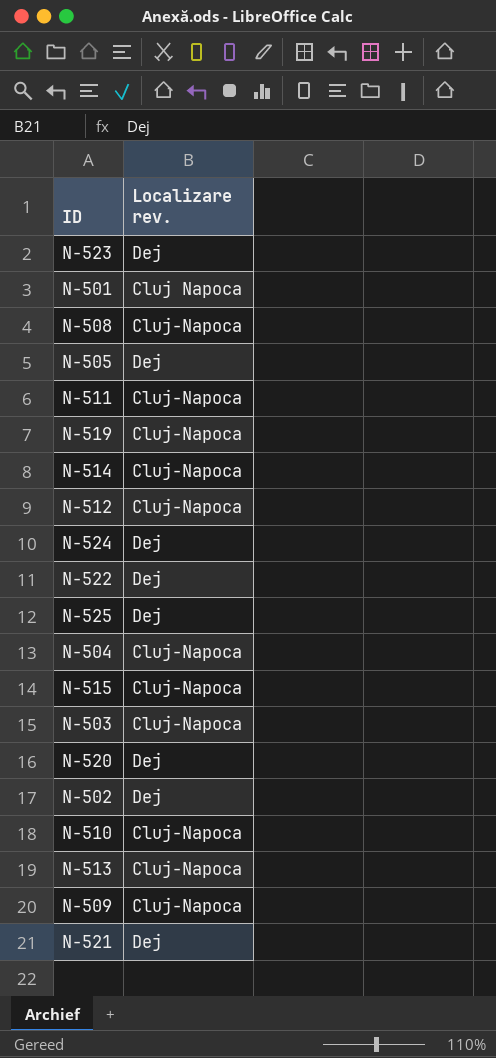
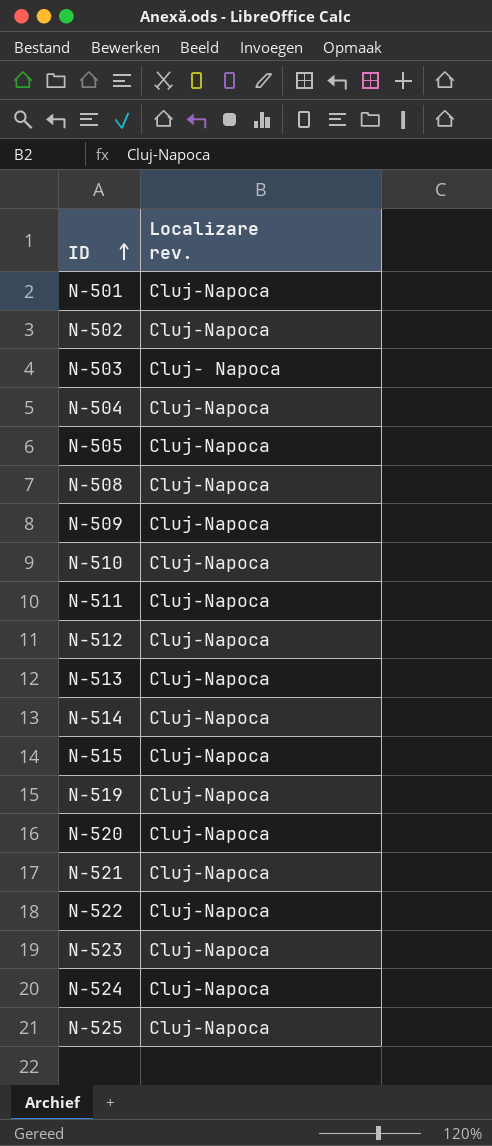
row order: none -> ID ascending
N-501 | Localizare rev.: Cluj Napoca -> Cluj-Napoca
N-502 | Localizare rev.: Dej -> Cluj-Napoca
N-503 | Localizare rev.: Cluj-Napoca -> Cluj- Napoca
N-505 | Localizare rev.: Dej -> Cluj-Napoca
N-520 | Localizare rev.: Dej -> Cluj-Napoca
N-521 | Localizare rev.: Dej -> Cluj-Napoca
N-522 | Localizare rev.: Dej -> Cluj-Napoca
N-523 | Localizare rev.: Dej -> Cluj-Napoca
N-524 | Localizare rev.: Dej -> Cluj-Napoca
N-525 | Localizare rev.: Dej -> Cluj-Napoca

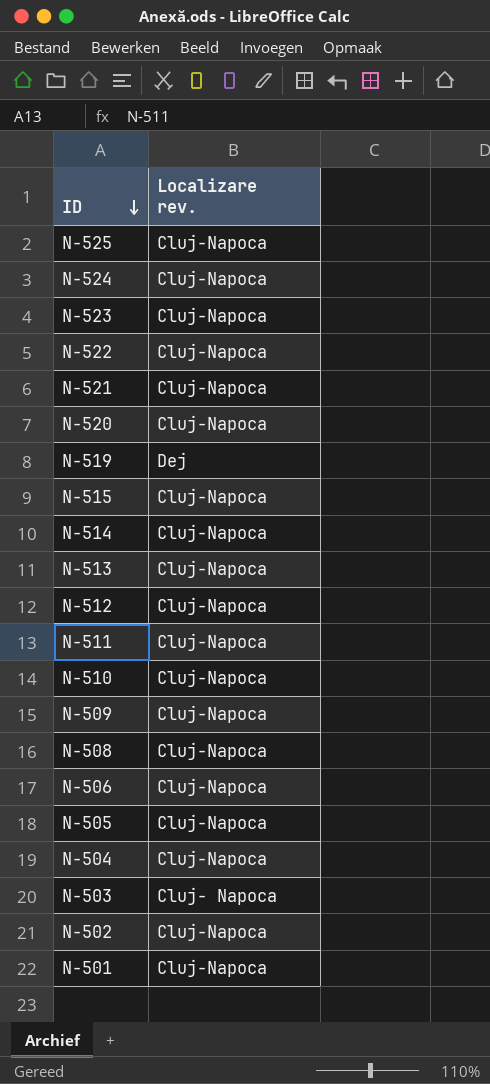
row order: ID ascending -> ID descending
N-519 | Localizare rev.: Cluj-Napoca -> Dej
row N-506: none -> Cluj-Napoca

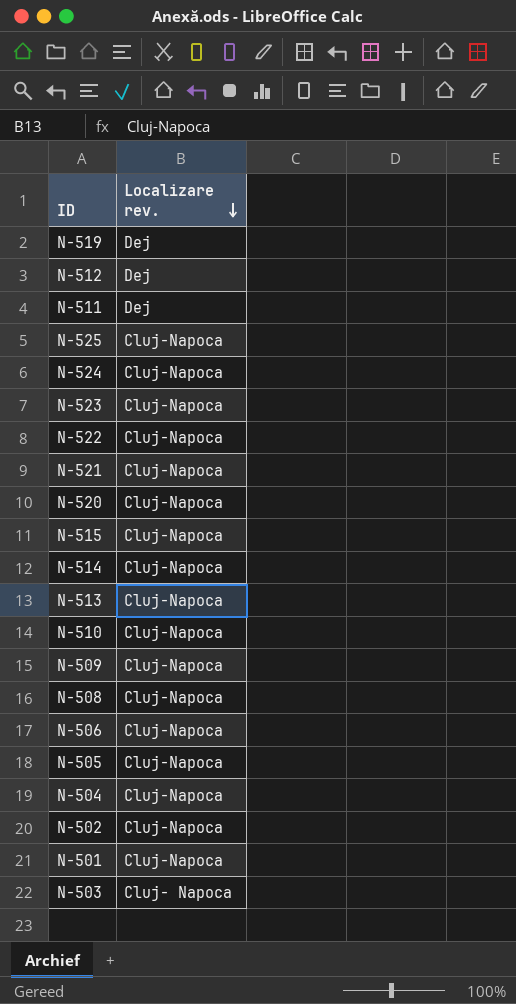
row order: ID descending -> Localizare rev. descending
N-512 | Localizare rev.: Cluj-Napoca -> Dej
N-511 | Localizare rev.: Cluj-Napoca -> Dej

